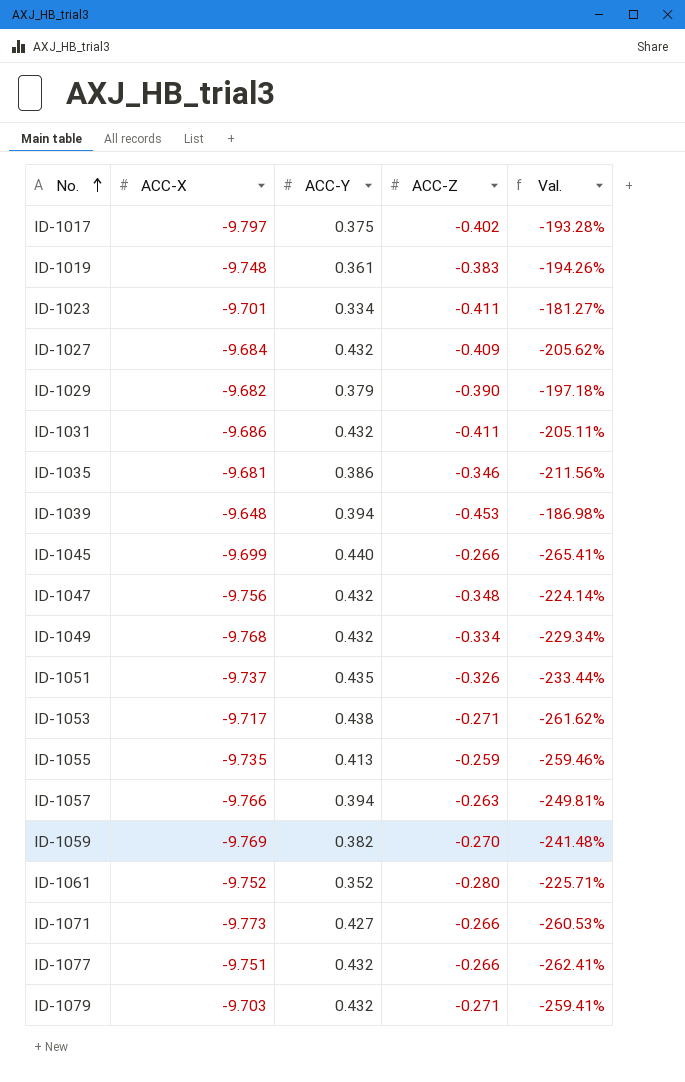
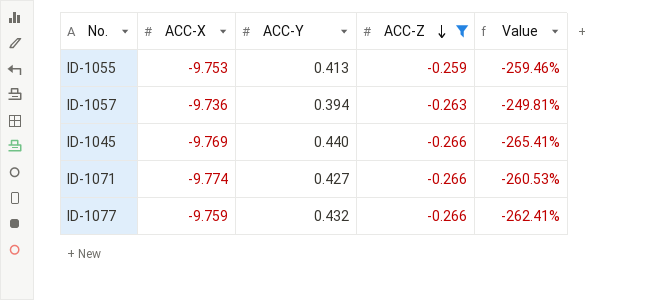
filter: none -> ACC-Z >= -0.266
row order: No. ascending -> ACC-Z descending
column name: Val. -> Value
ID-1055 | ACC-X: -9.735 -> -9.753
ID-1057 | ACC-X: -9.766 -> -9.736
ID-1045 | ACC-X: -9.699 -> -9.769
ID-1071 | ACC-X: -9.773 -> -9.774
ID-1077 | ACC-X: -9.751 -> -9.759

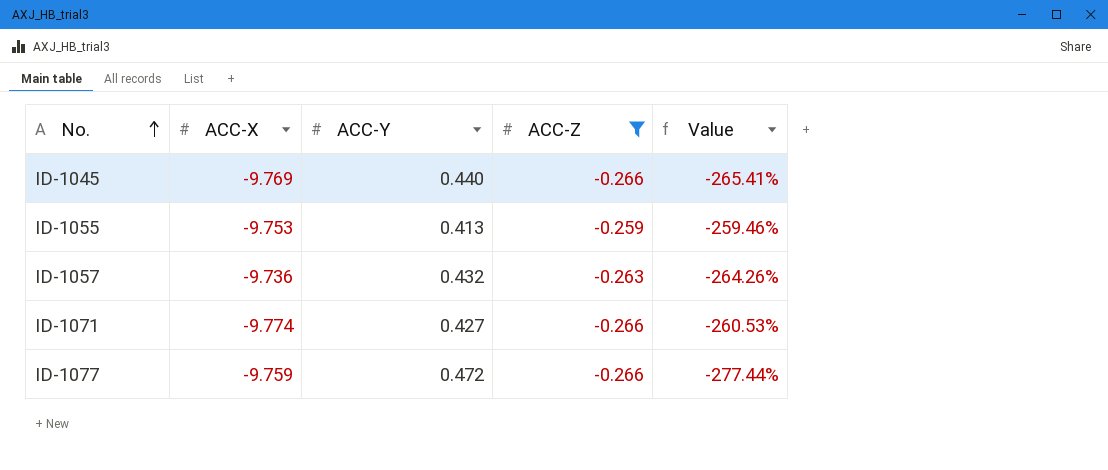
row order: ACC-Z descending -> No. ascending
ID-1057 | ACC-Y: 0.394 -> 0.432
ID-1057 | Value: -249.81% -> -264.26%
ID-1077 | ACC-Y: 0.432 -> 0.472
ID-1077 | Value: -262.41% -> -277.44%

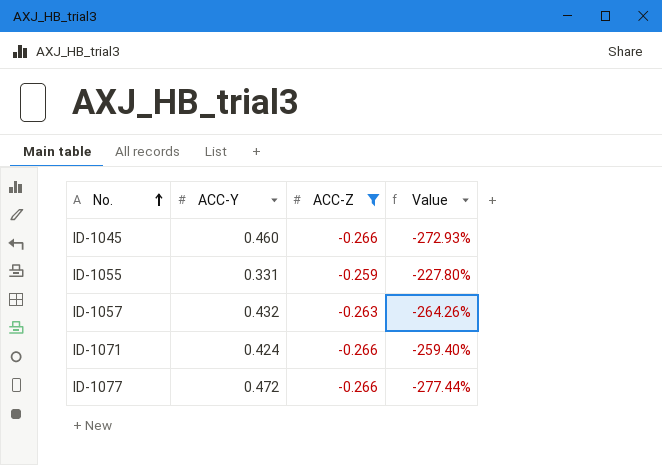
column ACC-X | position: 2 -> none
ID-1045 | ACC-Y: 0.440 -> 0.460
ID-1045 | Value: -265.41% -> -272.93%
ID-1055 | ACC-Y: 0.413 -> 0.331
ID-1055 | Value: -259.46% -> -227.80%
ID-1071 | ACC-Y: 0.427 -> 0.424
ID-1071 | Value: -260.53% -> -259.40%

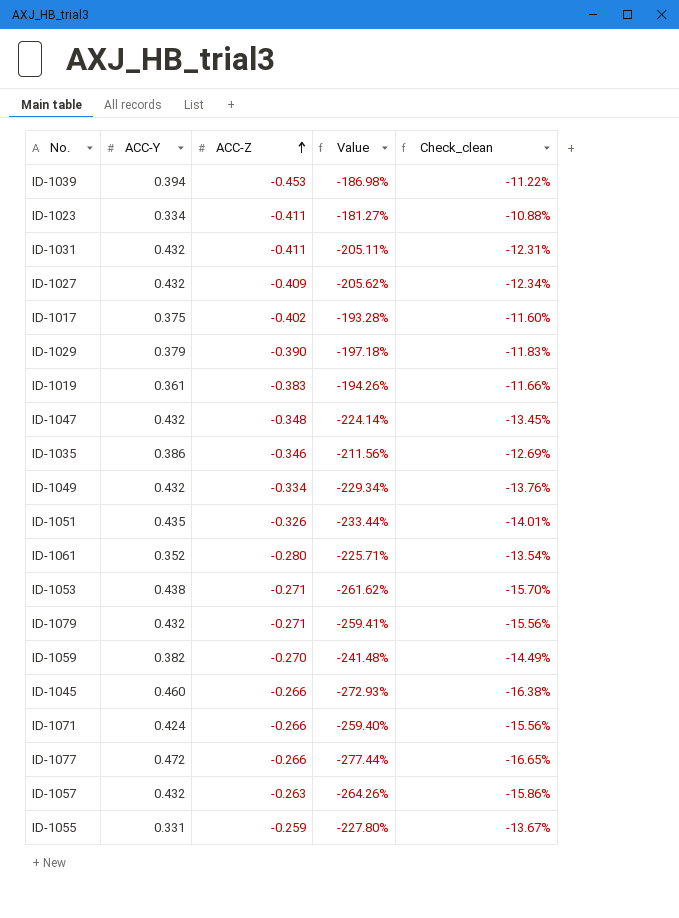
filter: ACC-Z >= -0.266 -> none
row order: No. ascending -> ACC-Z ascending
column Check_clean | formula: none -> [Value] * 0.06

